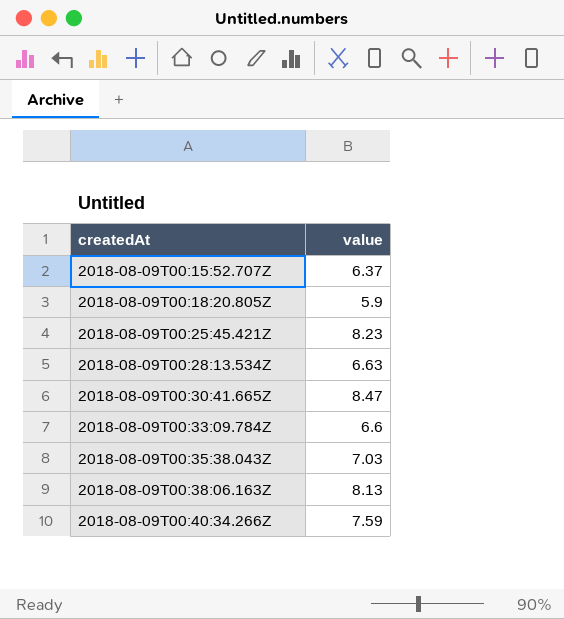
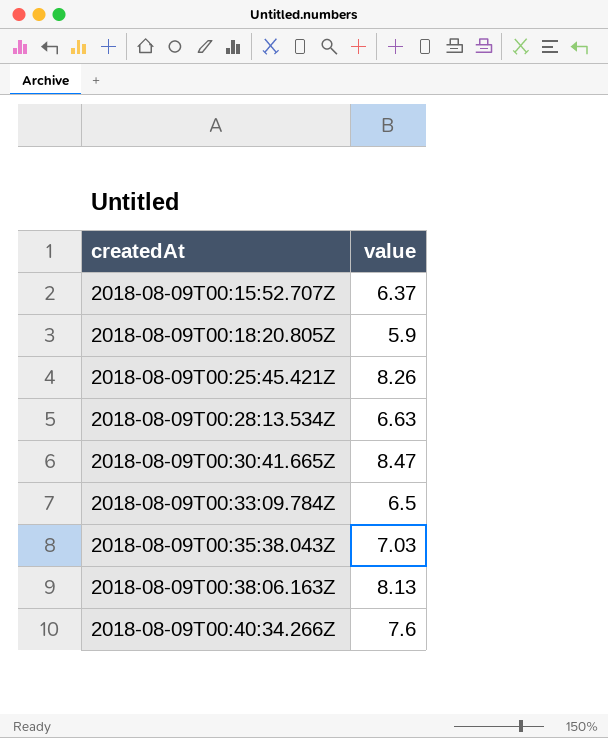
2018-08-09T00:25:45.421Z | value: 8.23 -> 8.26
2018-08-09T00:33:09.784Z | value: 6.6 -> 6.5
2018-08-09T00:40:34.266Z | value: 7.59 -> 7.6

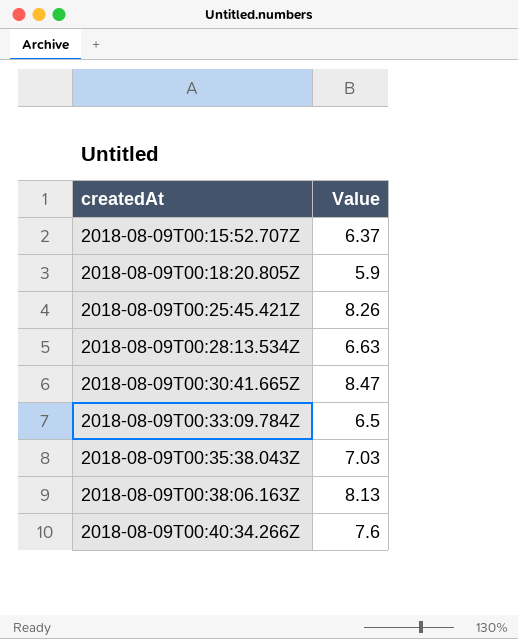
column name: value -> Value

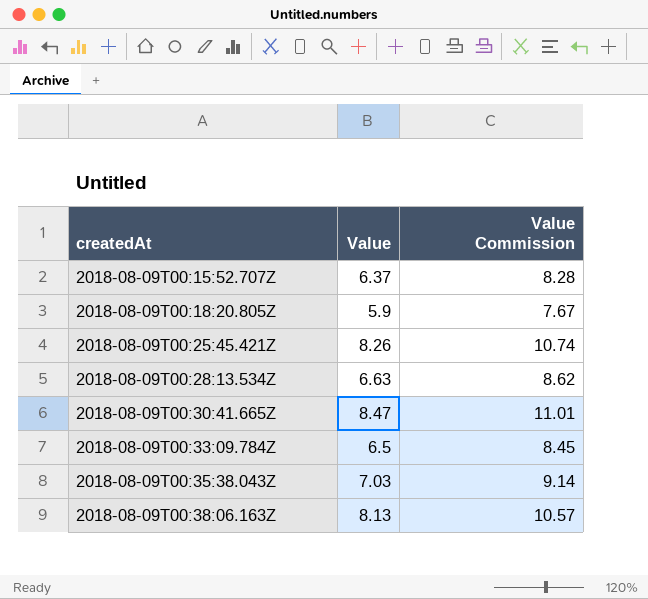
column Value Commission | formula: none -> [Value] * 1.3
row 2018-08-09T00:40:34.266Z: 7.6 -> none

